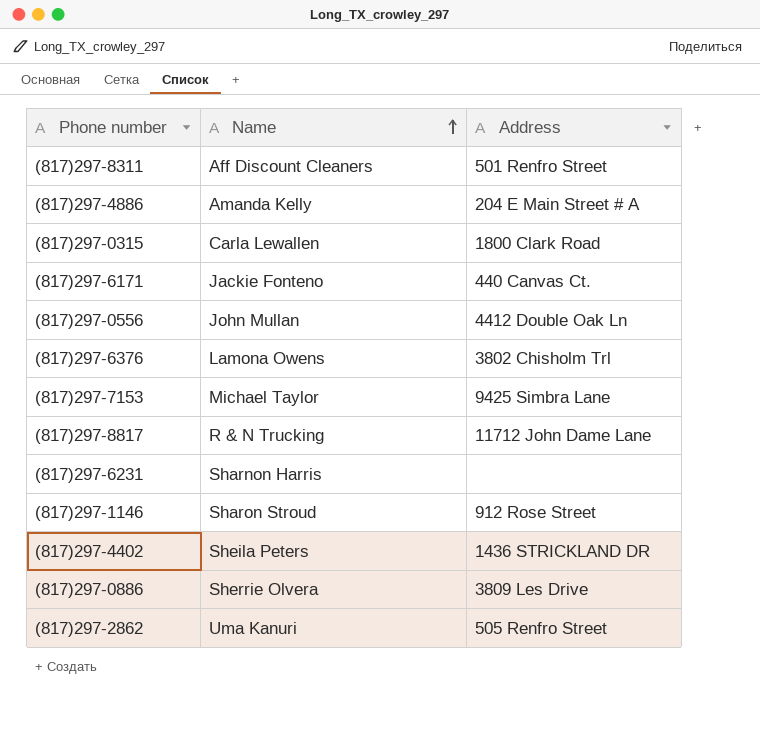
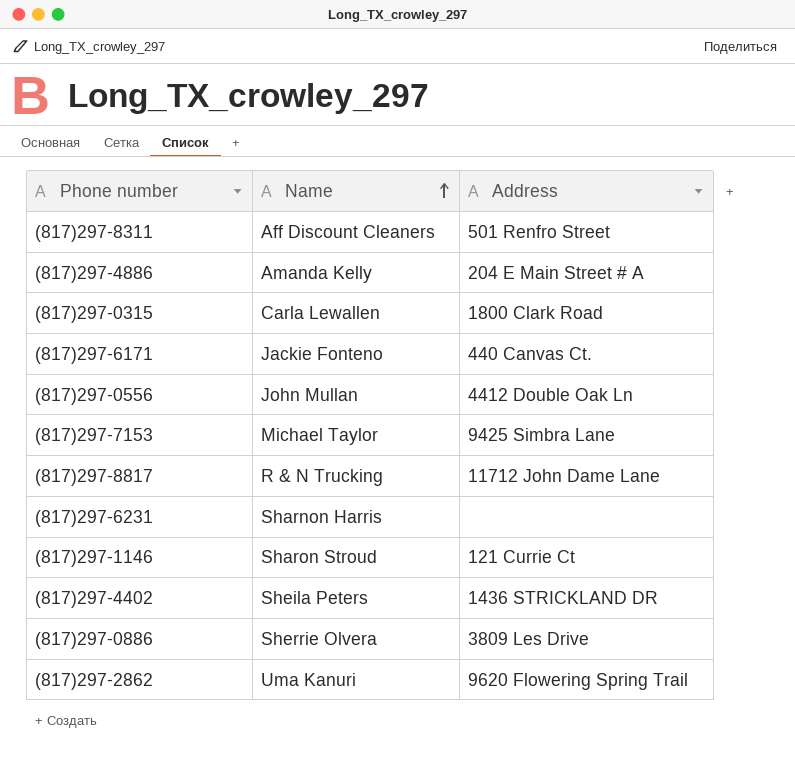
row (817)297-6376: Lamona Owens | 3802 Chisholm Trl -> none
(817)297-1146 | Address: 912 Rose Street -> 121 Currie Ct
(817)297-2862 | Address: 505 Renfro Street -> 9620 Flowering Spring Trail

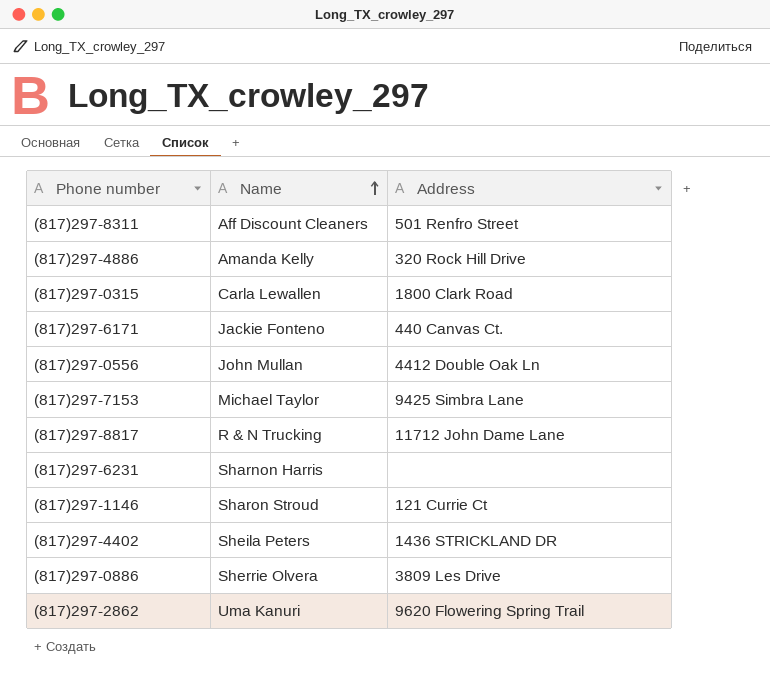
(817)297-4886 | Address: 204 E Main Street # A -> 320 Rock Hill Drive

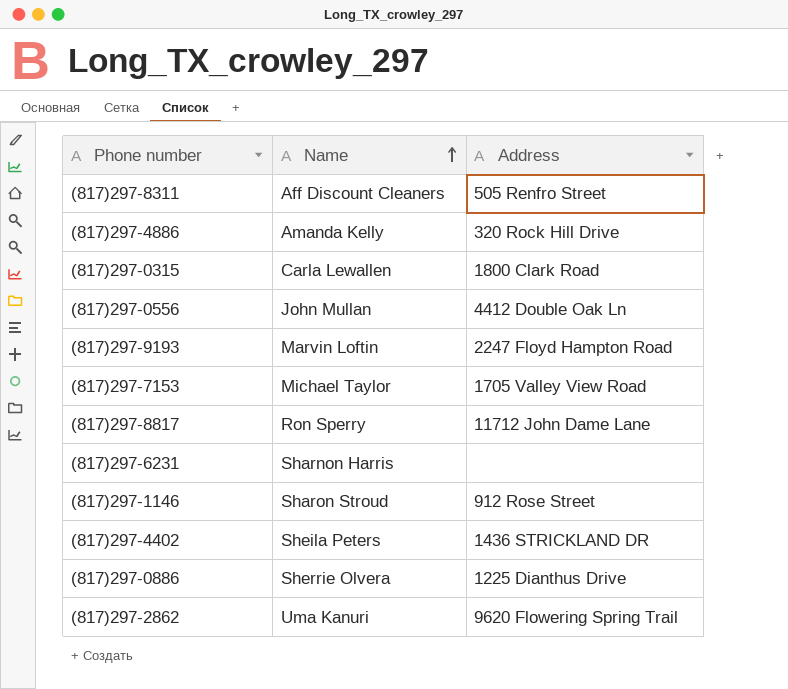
row (817)297-6171: Jackie Fonteno | 440 Canvas Ct. -> none
(817)297-8311 | Address: 501 Renfro Street -> 505 Renfro Street
row (817)297-9193: none -> Marvin Loftin | 2247 Floyd Hampton Road
(817)297-7153 | Address: 9425 Simbra Lane -> 1705 Valley View Road
(817)297-8817 | Name: R & N Trucking -> Ron Sperry
(817)297-1146 | Address: 121 Currie Ct -> 912 Rose Street
(817)297-0886 | Address: 3809 Les Drive -> 1225 Dianthus Drive

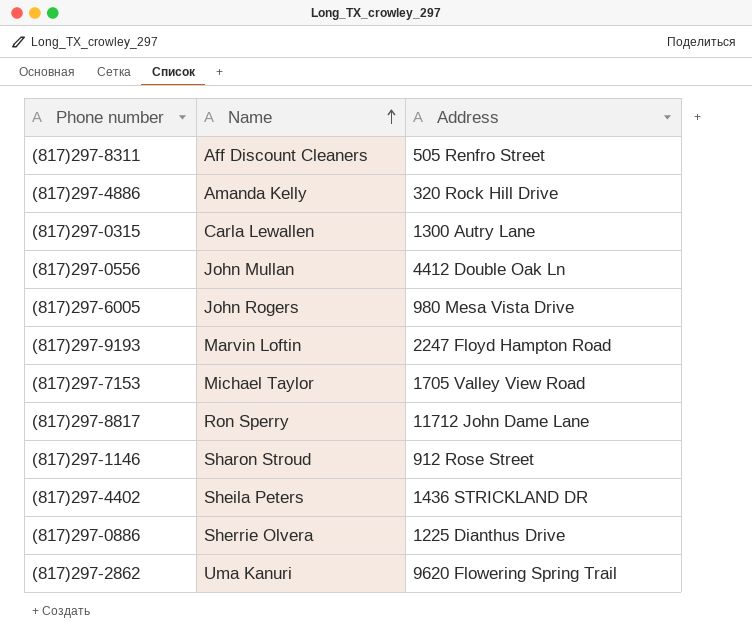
row (817)297-6231: Sharnon Harris | none -> none
(817)297-0315 | Address: 1800 Clark Road -> 1300 Autry Lane
row (817)297-6005: none -> John Rogers | 980 Mesa Vista Drive

